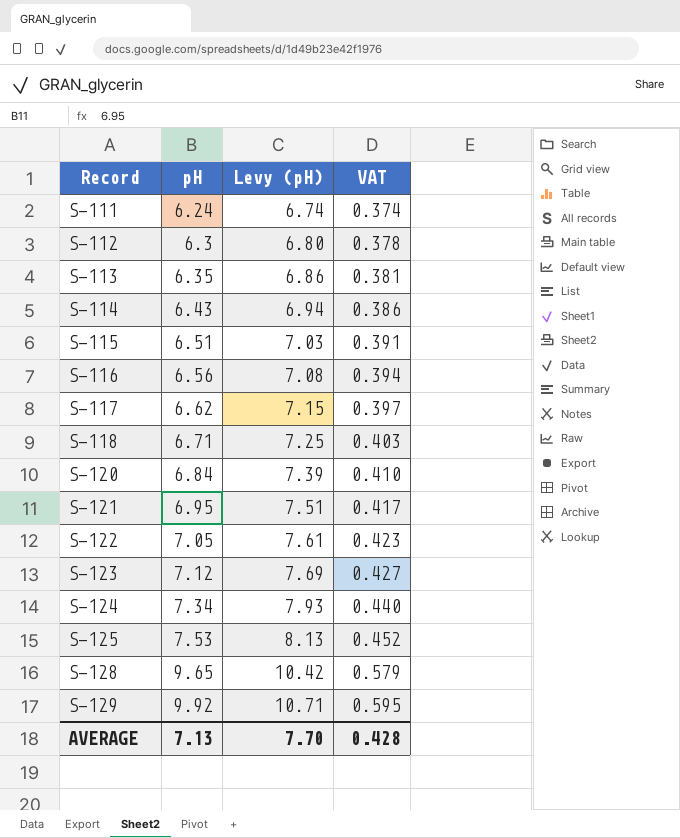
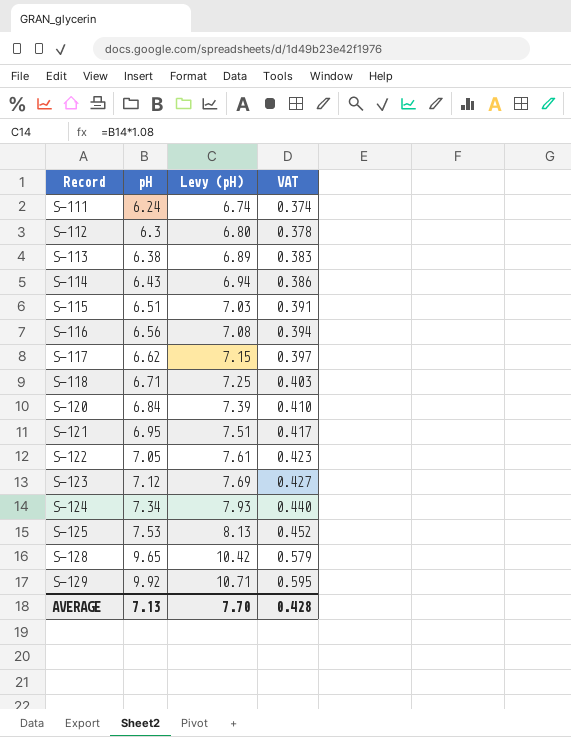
S-113 | pH: 6.35 -> 6.38
S-113 | Levy (pH): 6.86 -> 6.89
S-113 | VAT: 0.381 -> 0.383

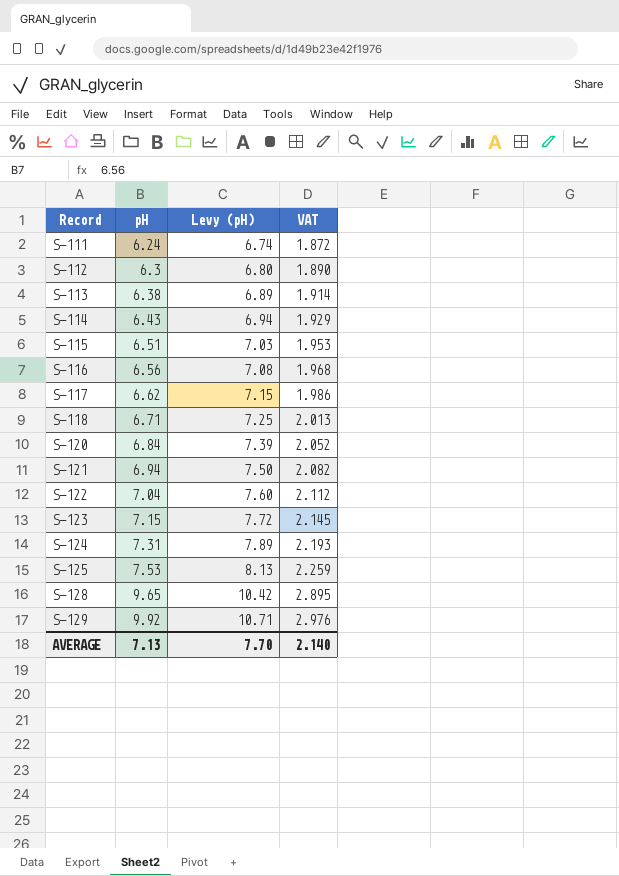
column VAT | formula: [pH] * 0.06 -> [pH] * 0.3
S-121 | pH: 6.95 -> 6.94
S-121 | Levy (pH): 7.51 -> 7.50
S-122 | pH: 7.05 -> 7.04
S-122 | Levy (pH): 7.61 -> 7.60
S-123 | pH: 7.12 -> 7.15
S-123 | Levy (pH): 7.69 -> 7.72
S-124 | pH: 7.34 -> 7.31
S-124 | Levy (pH): 7.93 -> 7.89
AVERAGE | VAT: 0.428 -> 2.140

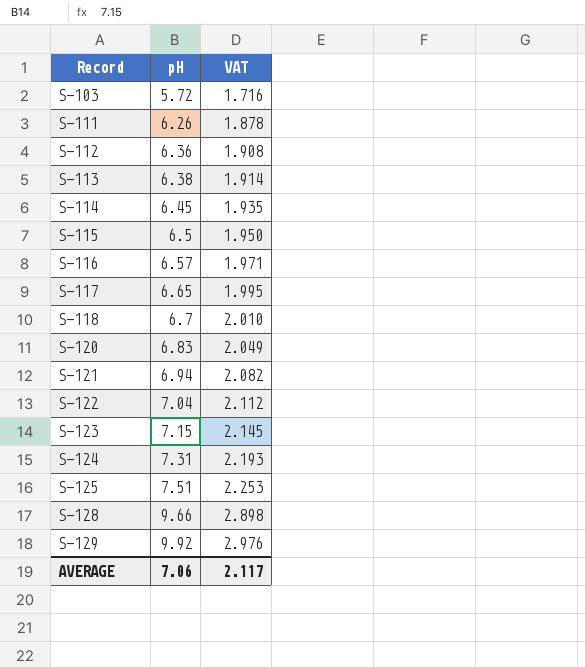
column Levy (pH) | formula: [pH] * 1.08 -> none
row S-103: none -> 5.72 | 1.716
S-111 | pH: 6.24 -> 6.26
S-111 | VAT: 1.872 -> 1.878
S-112 | pH: 6.3 -> 6.36
S-112 | VAT: 1.890 -> 1.908
S-114 | pH: 6.43 -> 6.45
S-114 | VAT: 1.929 -> 1.935
S-115 | pH: 6.51 -> 6.5
S-115 | VAT: 1.953 -> 1.950
S-116 | pH: 6.56 -> 6.57
S-116 | VAT: 1.968 -> 1.971
S-117 | pH: 6.62 -> 6.65
S-117 | VAT: 1.986 -> 1.995
S-118 | pH: 6.71 -> 6.7
S-118 | VAT: 2.013 -> 2.010
S-120 | pH: 6.84 -> 6.83
S-120 | VAT: 2.052 -> 2.049
S-125 | pH: 7.53 -> 7.51
S-125 | VAT: 2.259 -> 2.253
S-128 | pH: 9.65 -> 9.66
S-128 | VAT: 2.895 -> 2.898
AVERAGE | pH: 7.13 -> 7.06
AVERAGE | VAT: 2.140 -> 2.117

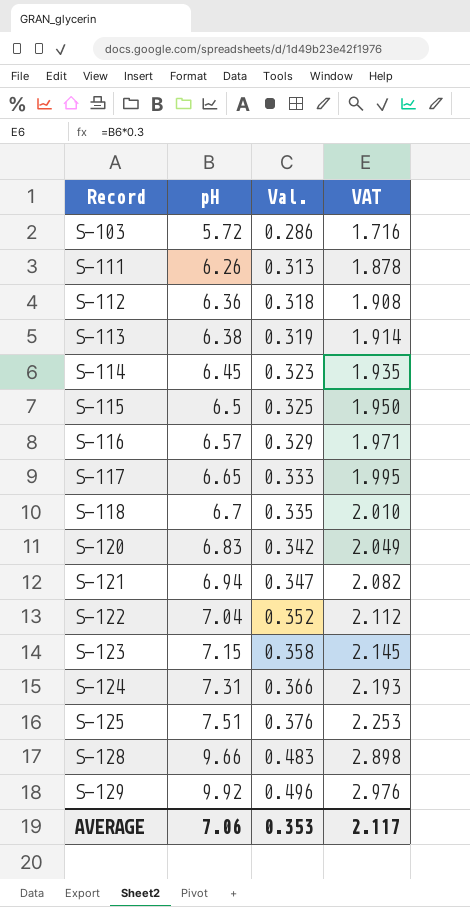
column Val. | formula: none -> [pH] * 0.05

